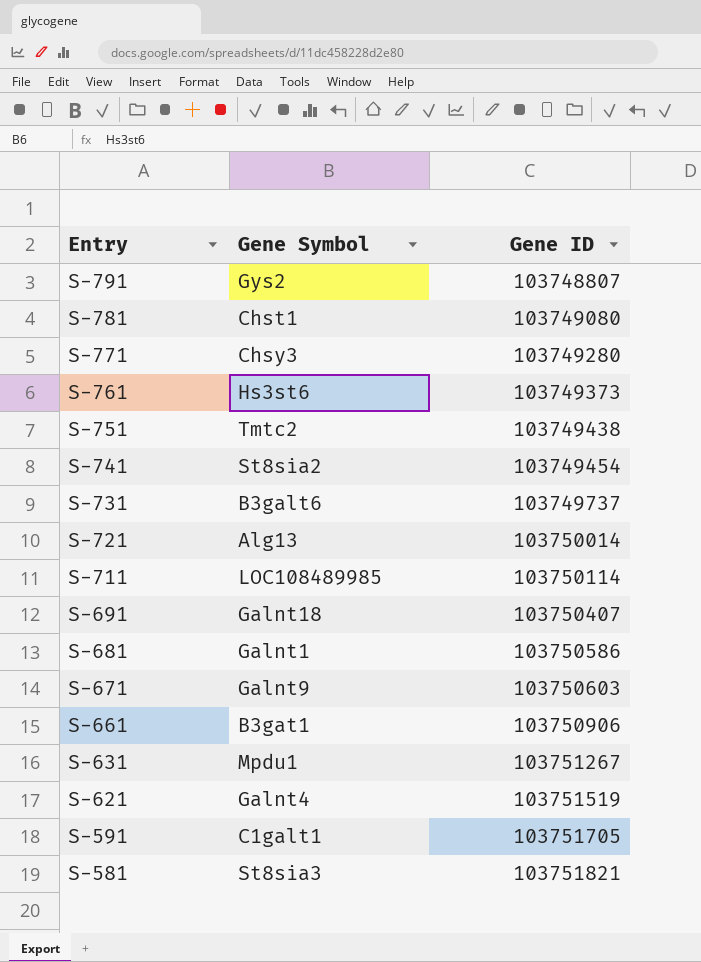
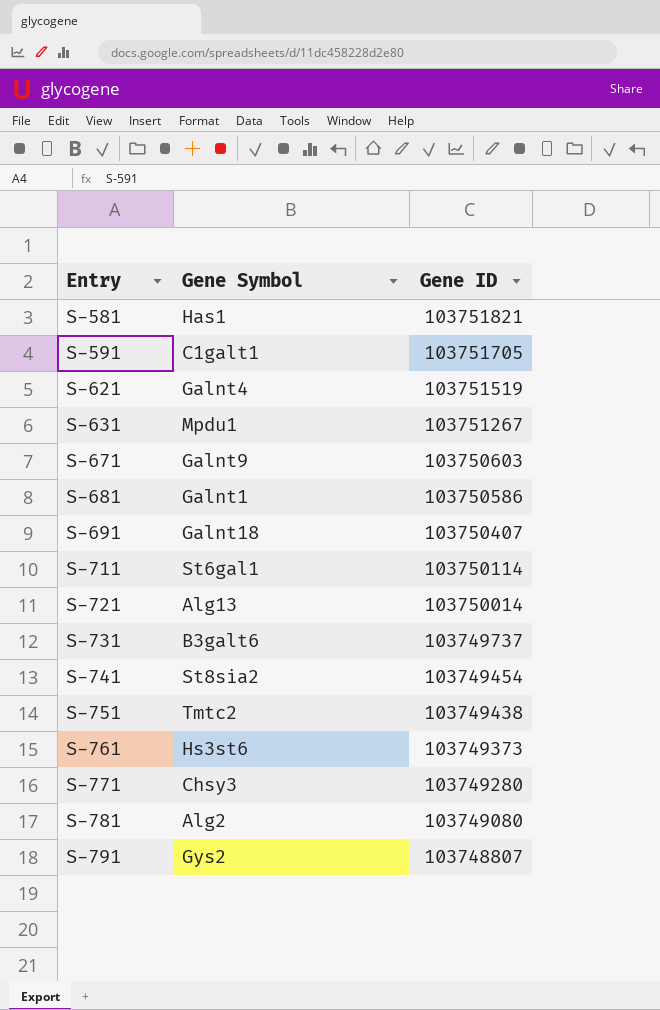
row order: Entry descending -> Entry ascending
row S-661: B3gat1 | 103750906 -> none
S-581 | Gene Symbol: St8sia3 -> Has1
S-711 | Gene Symbol: LOC108489985 -> St6gal1
S-781 | Gene Symbol: Chst1 -> Alg2

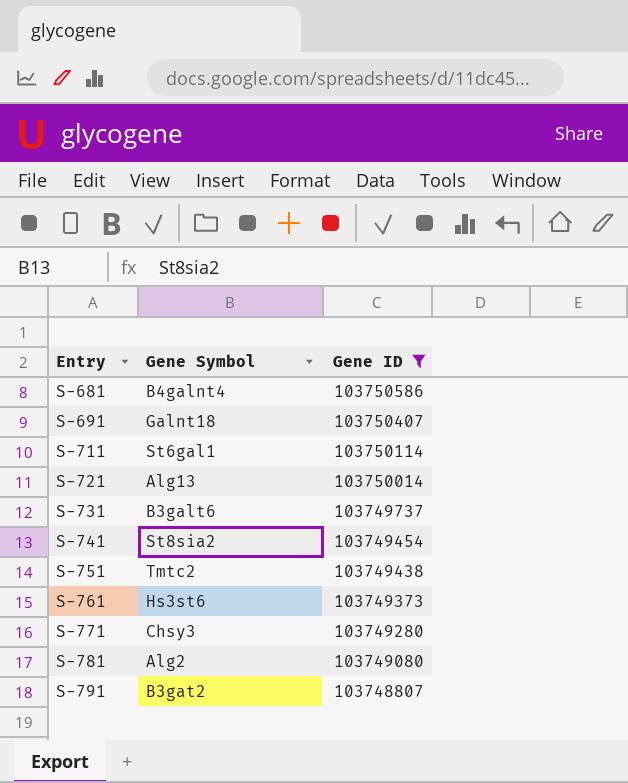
filter: none -> Gene ID <= 103750586
S-681 | Gene Symbol: Galnt1 -> B4galnt4
S-791 | Gene Symbol: Gys2 -> B3gat2

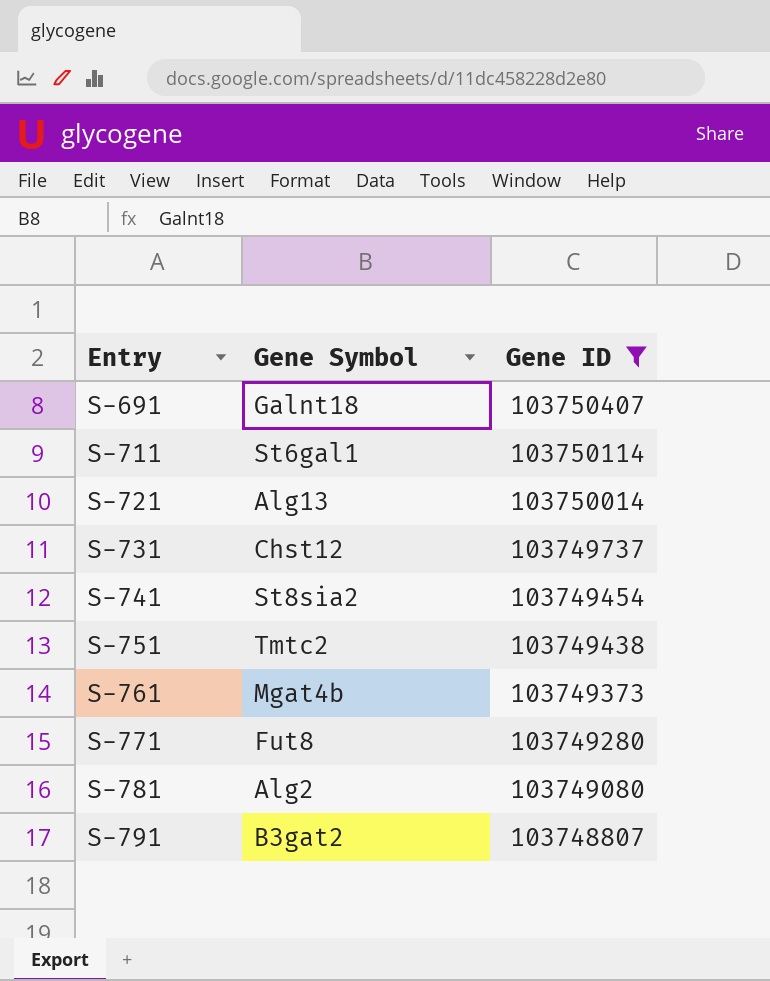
row S-681: B4galnt4 | 103750586 -> none
S-731 | Gene Symbol: B3galt6 -> Chst12
S-761 | Gene Symbol: Hs3st6 -> Mgat4b
S-771 | Gene Symbol: Chsy3 -> Fut8

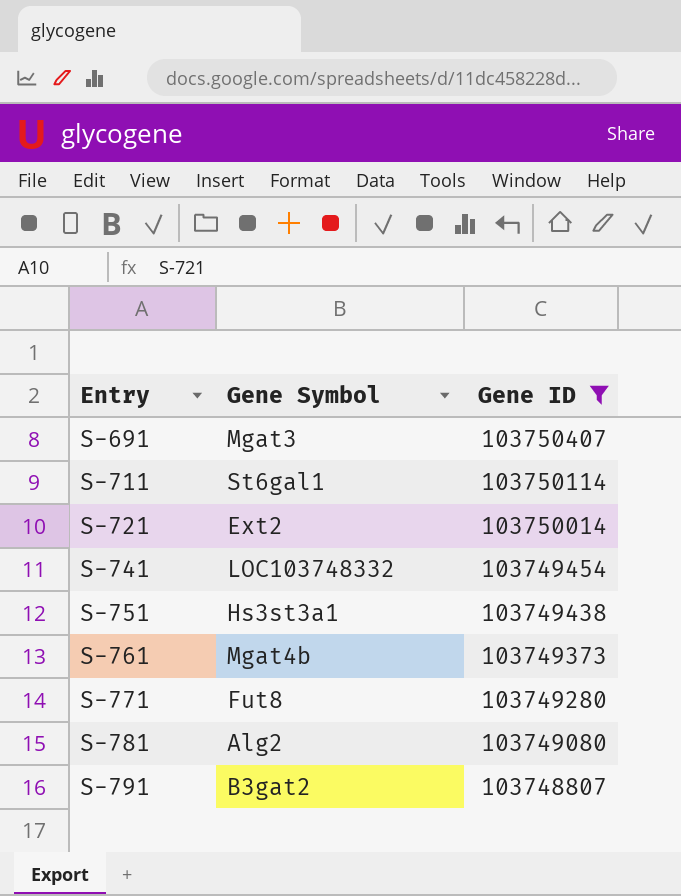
row S-731: Chst12 | 103749737 -> none
S-691 | Gene Symbol: Galnt18 -> Mgat3
S-721 | Gene Symbol: Alg13 -> Ext2
S-741 | Gene Symbol: St8sia2 -> LOC103748332
S-751 | Gene Symbol: Tmtc2 -> Hs3st3a1

